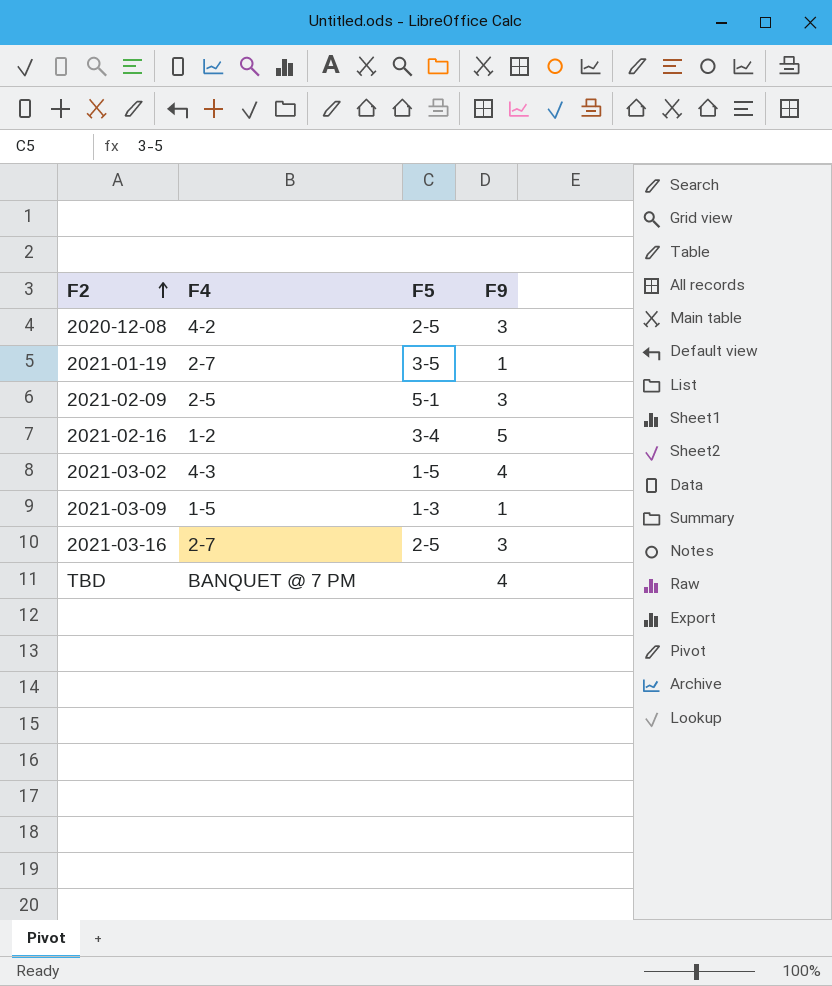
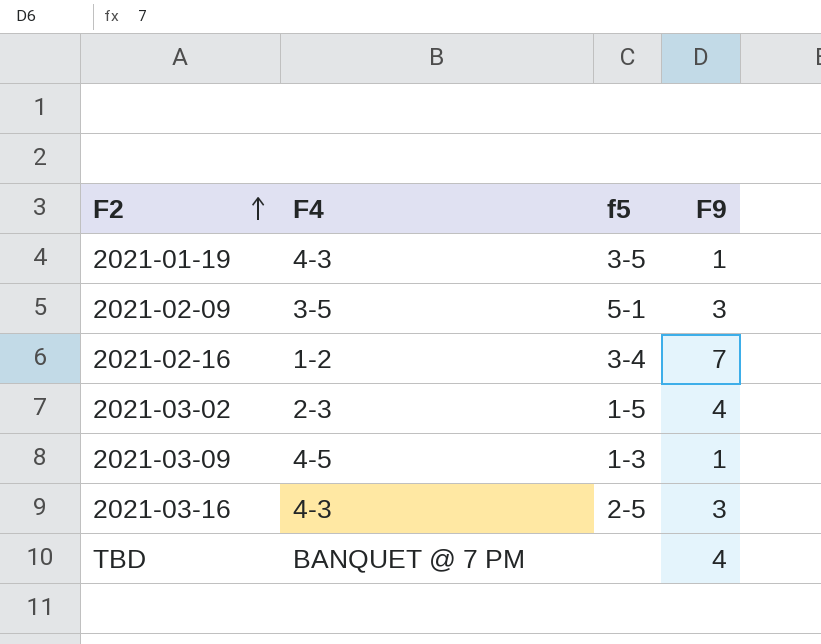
column name: F5 -> f5
row 2020-12-08: 4-2 | 2-5 | 3 -> none
2021-01-19 | F4: 2-7 -> 4-3
2021-02-09 | F4: 2-5 -> 3-5
2021-02-16 | F9: 5 -> 7
2021-03-02 | F4: 4-3 -> 2-3
2021-03-09 | F4: 1-5 -> 4-5
2021-03-16 | F4: 2-7 -> 4-3

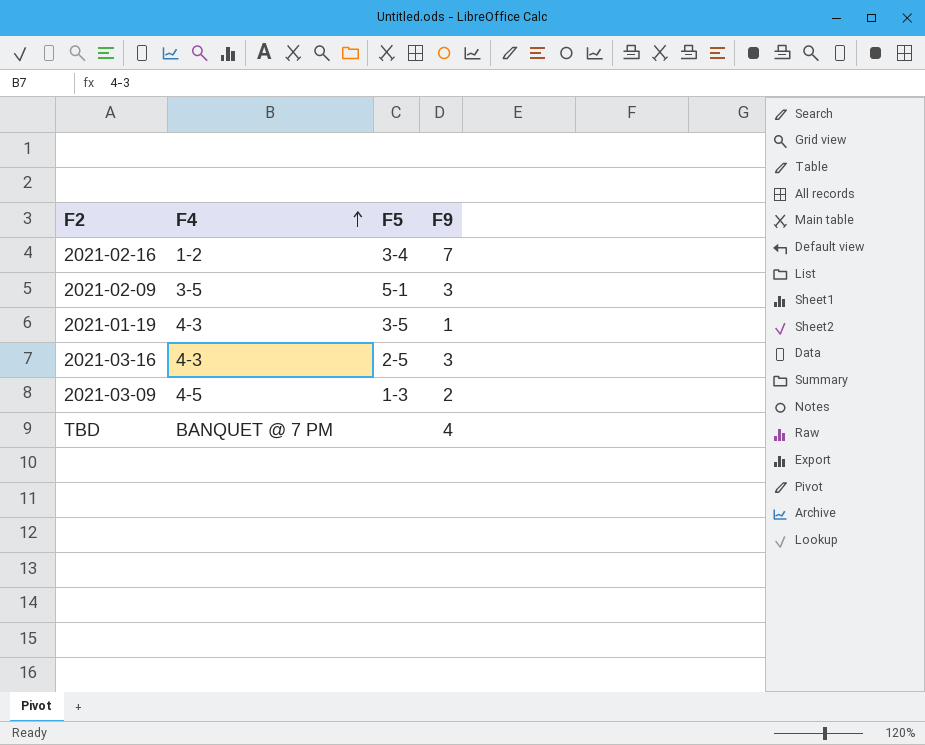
row order: F2 ascending -> F4 ascending
column name: f5 -> F5
row 2021-03-02: 2-3 | 1-5 | 4 -> none
2021-03-09 | F9: 1 -> 2

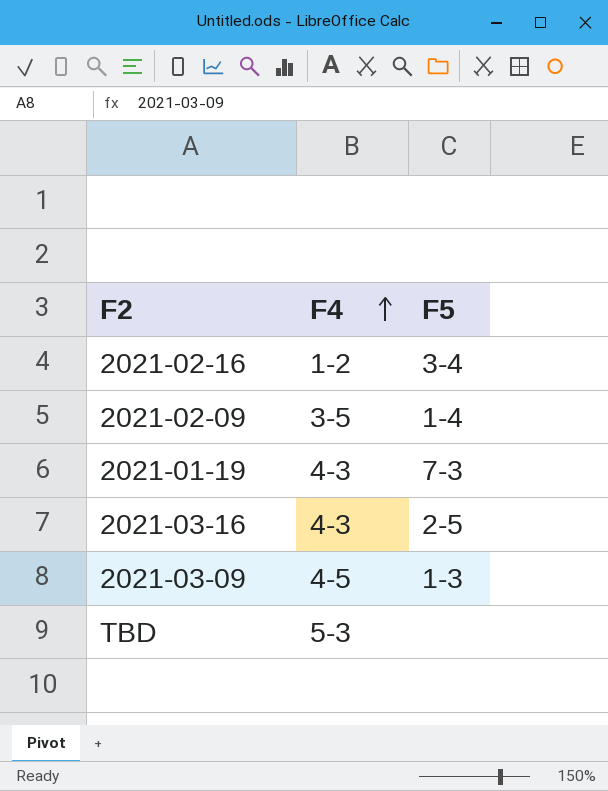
column F9 | position: 4 -> none
2021-02-09 | F5: 5-1 -> 1-4
2021-01-19 | F5: 3-5 -> 7-3
TBD | F4: BANQUET @ 7 PM -> 5-3

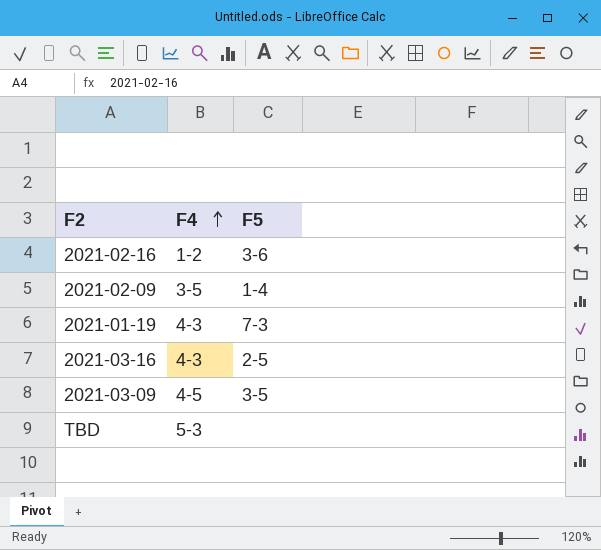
2021-02-16 | F5: 3-4 -> 3-6
2021-03-09 | F5: 1-3 -> 3-5

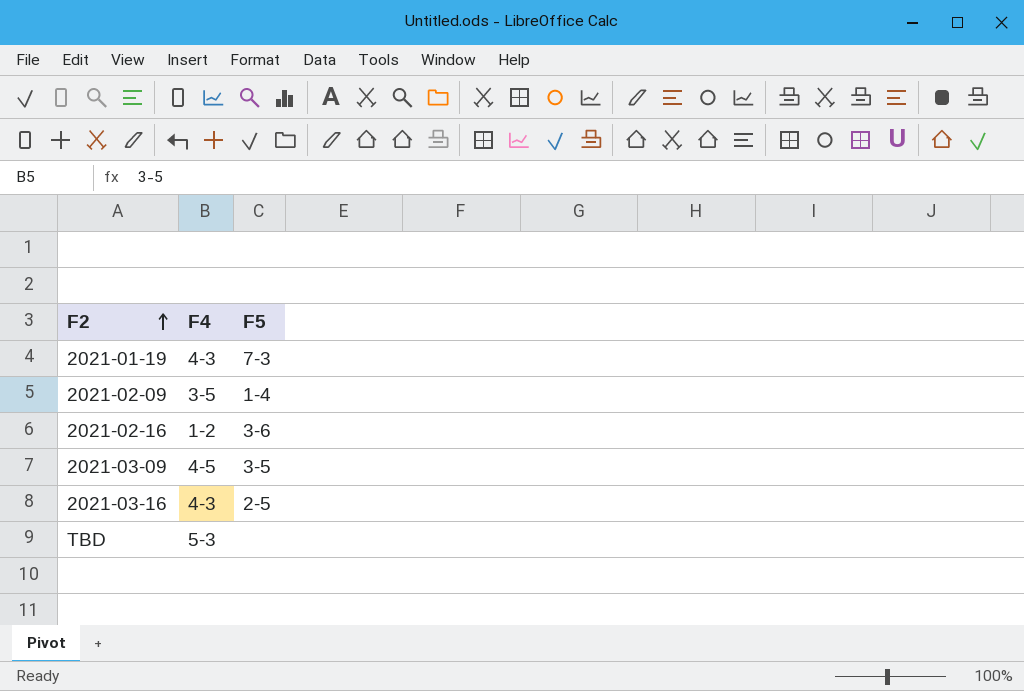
row order: F4 ascending -> F2 ascending

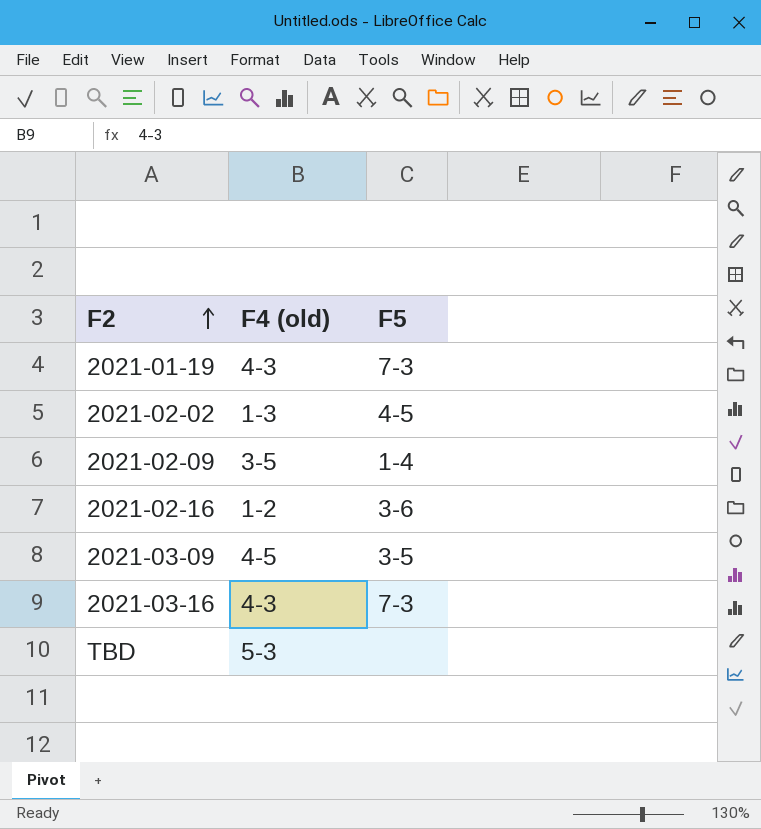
column name: F4 -> F4 (old)
row 2021-02-02: none -> 1-3 | 4-5
2021-03-16 | F5: 2-5 -> 7-3

